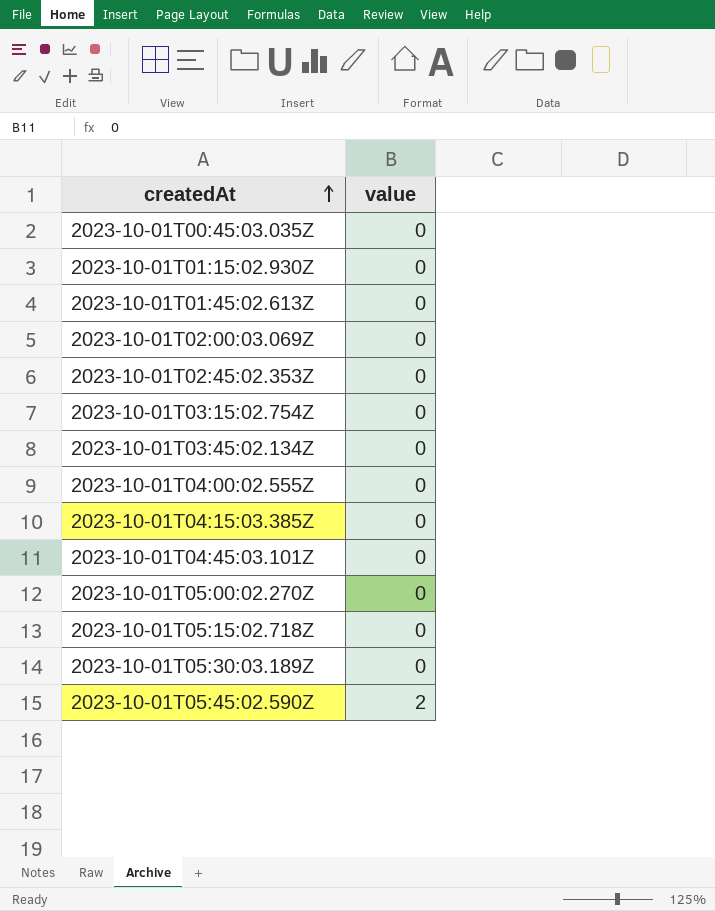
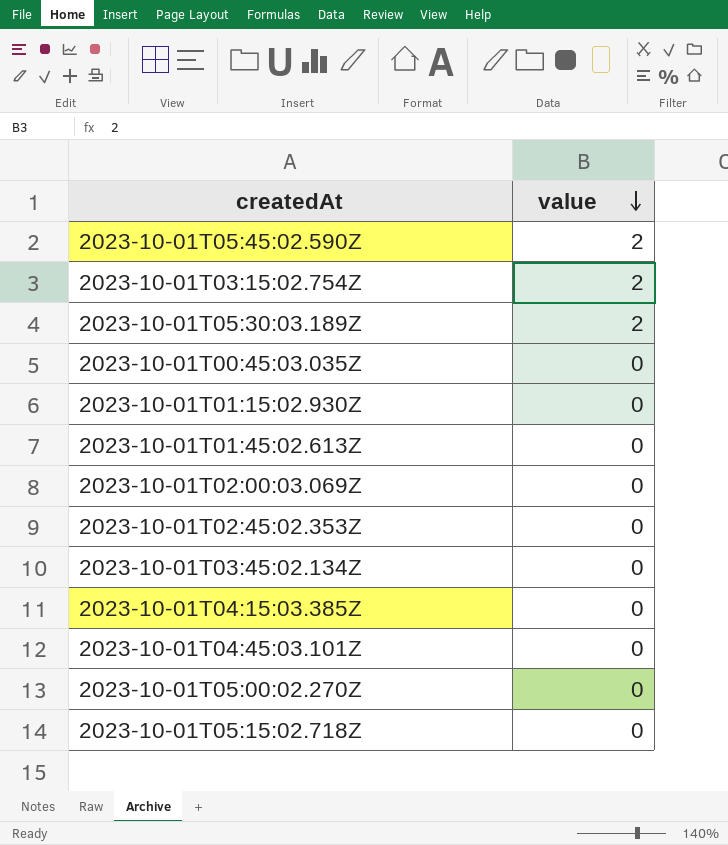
row order: createdAt ascending -> value descending
row 2023-10-01T04:00:02.555Z: 0 -> none
2023-10-01T03:15:02.754Z | value: 0 -> 2
2023-10-01T05:30:03.189Z | value: 0 -> 2

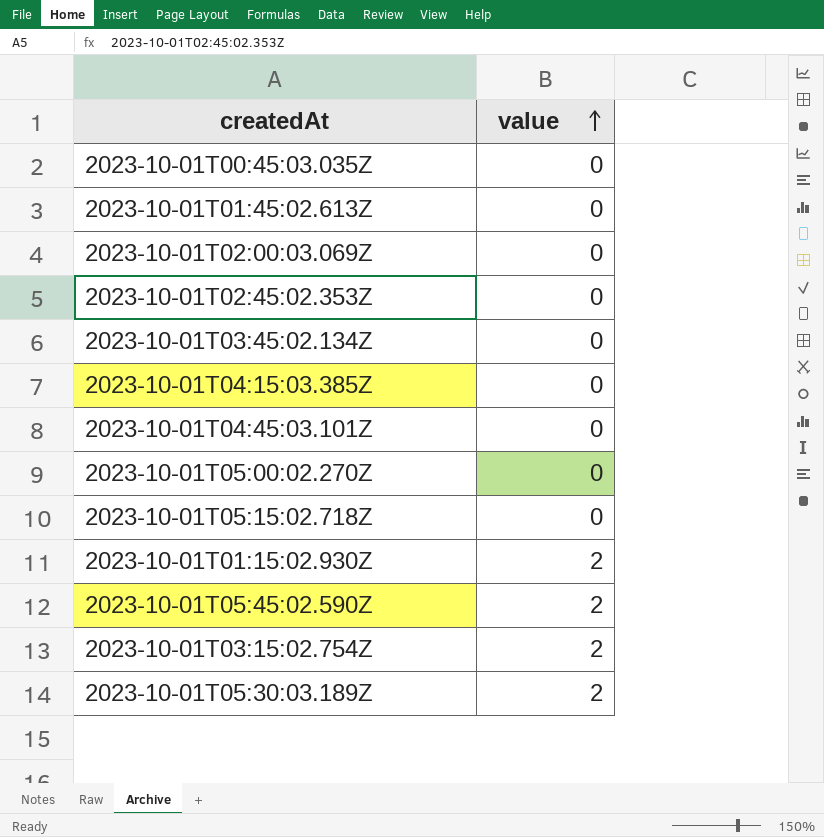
row order: value descending -> value ascending
2023-10-01T01:15:02.930Z | value: 0 -> 2

